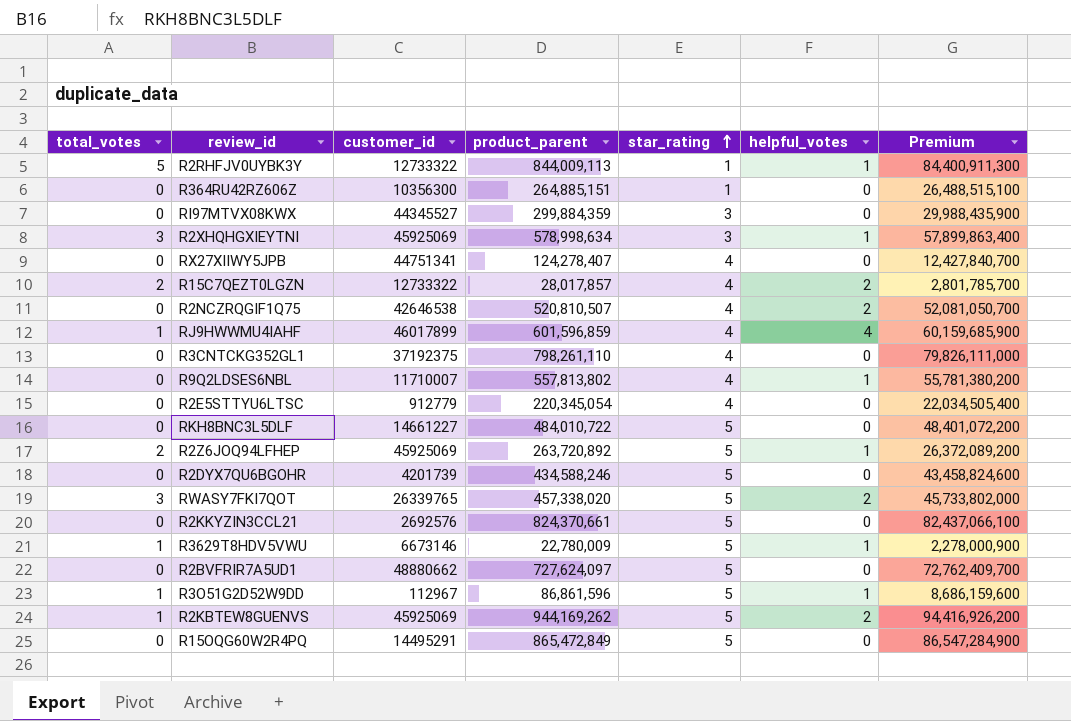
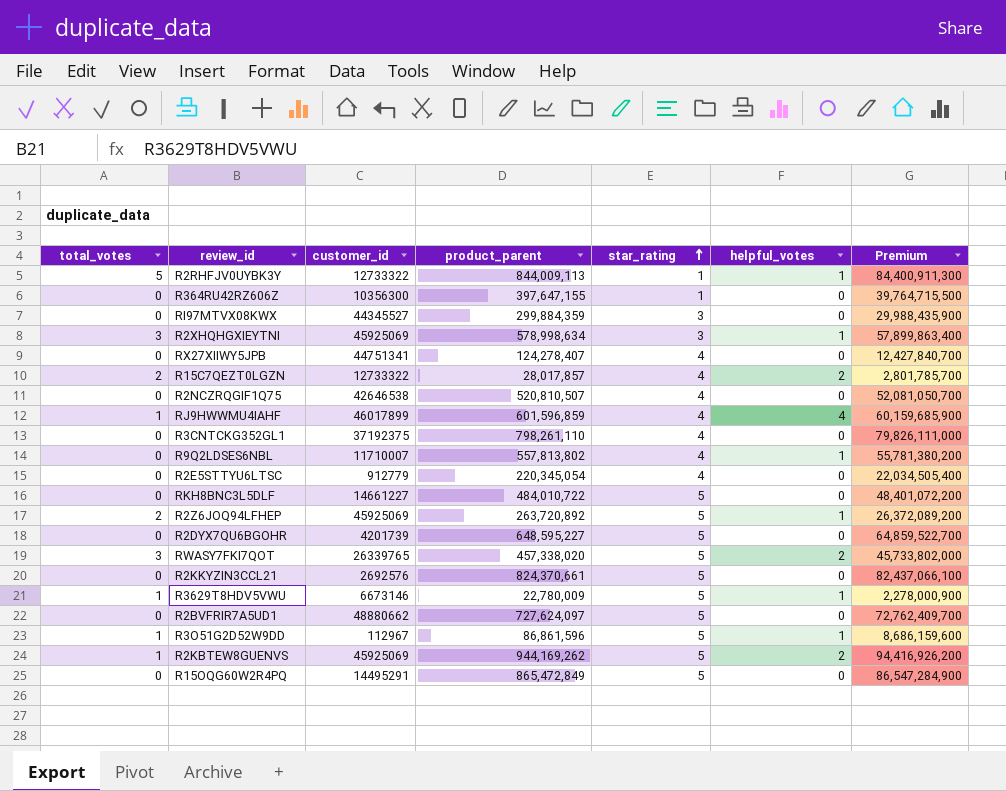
R364RU42RZ606Z | product_parent: 264,885,151 -> 397,647,155
R364RU42RZ606Z | Premium: 26,488,515,100 -> 39,764,715,500
R2NCZRQGIF1Q75 | helpful_votes: 2 -> 0
R2DYX7QU6BGOHR | product_parent: 434,588,246 -> 648,595,227
R2DYX7QU6BGOHR | Premium: 43,458,824,600 -> 64,859,522,700

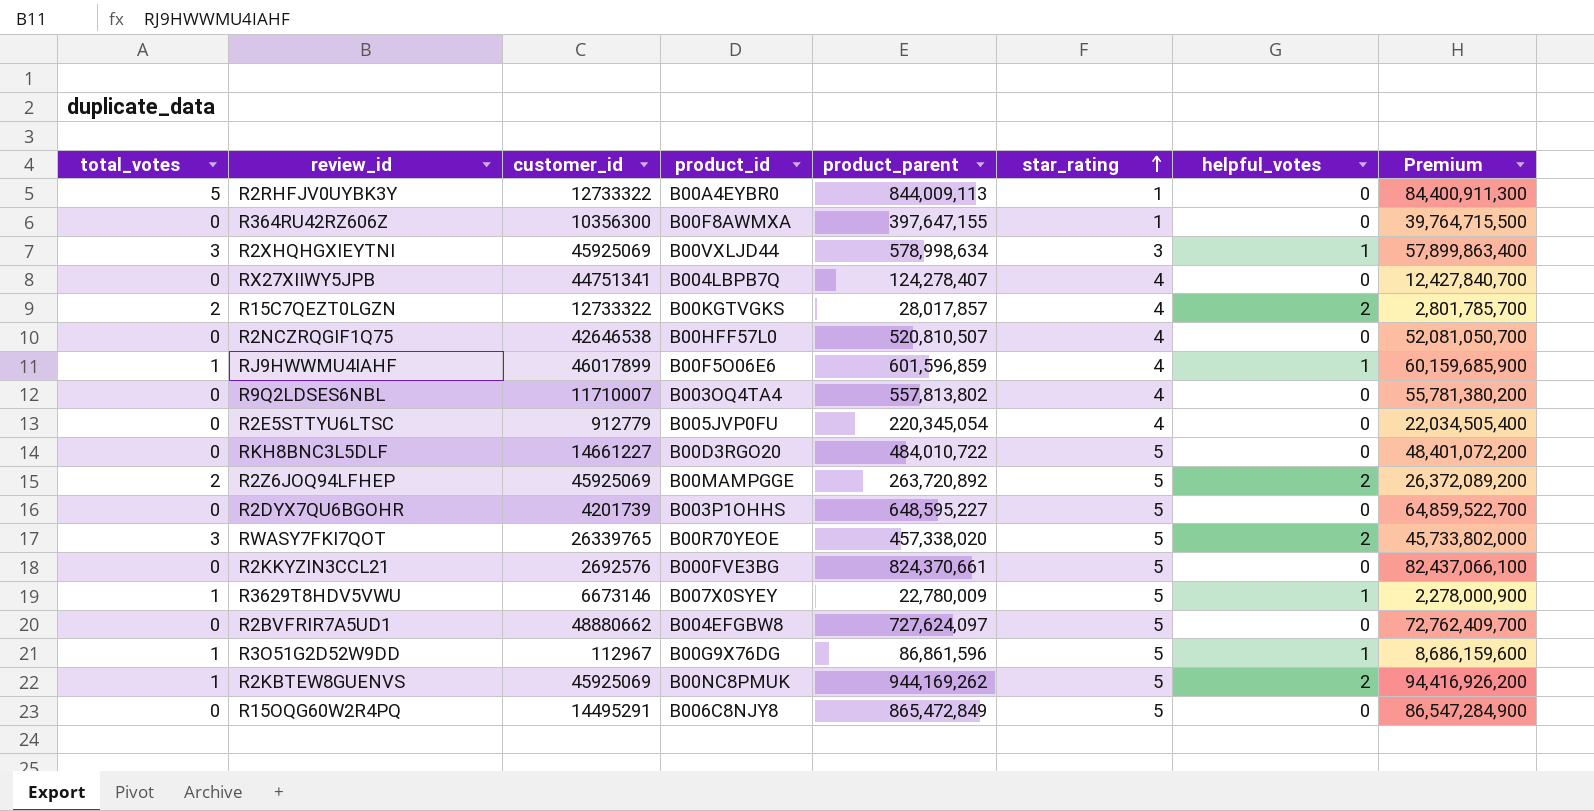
column product_id | position: none -> 4
row RI97MTVX08KWX: 0 | 44345527 | 299,884,359 | 3 | 0 | 29,988,435,900 -> none
row R3CNTCKG352GL1: 0 | 37192375 | 798,261,110 | 4 | 0 | 79,826,111,000 -> none
R2RHFJV0UYBK3Y | helpful_votes: 1 -> 0
RJ9HWWMU4IAHF | helpful_votes: 4 -> 1
R9Q2LDSES6NBL | helpful_votes: 1 -> 0
R2Z6JOQ94LFHEP | helpful_votes: 1 -> 2

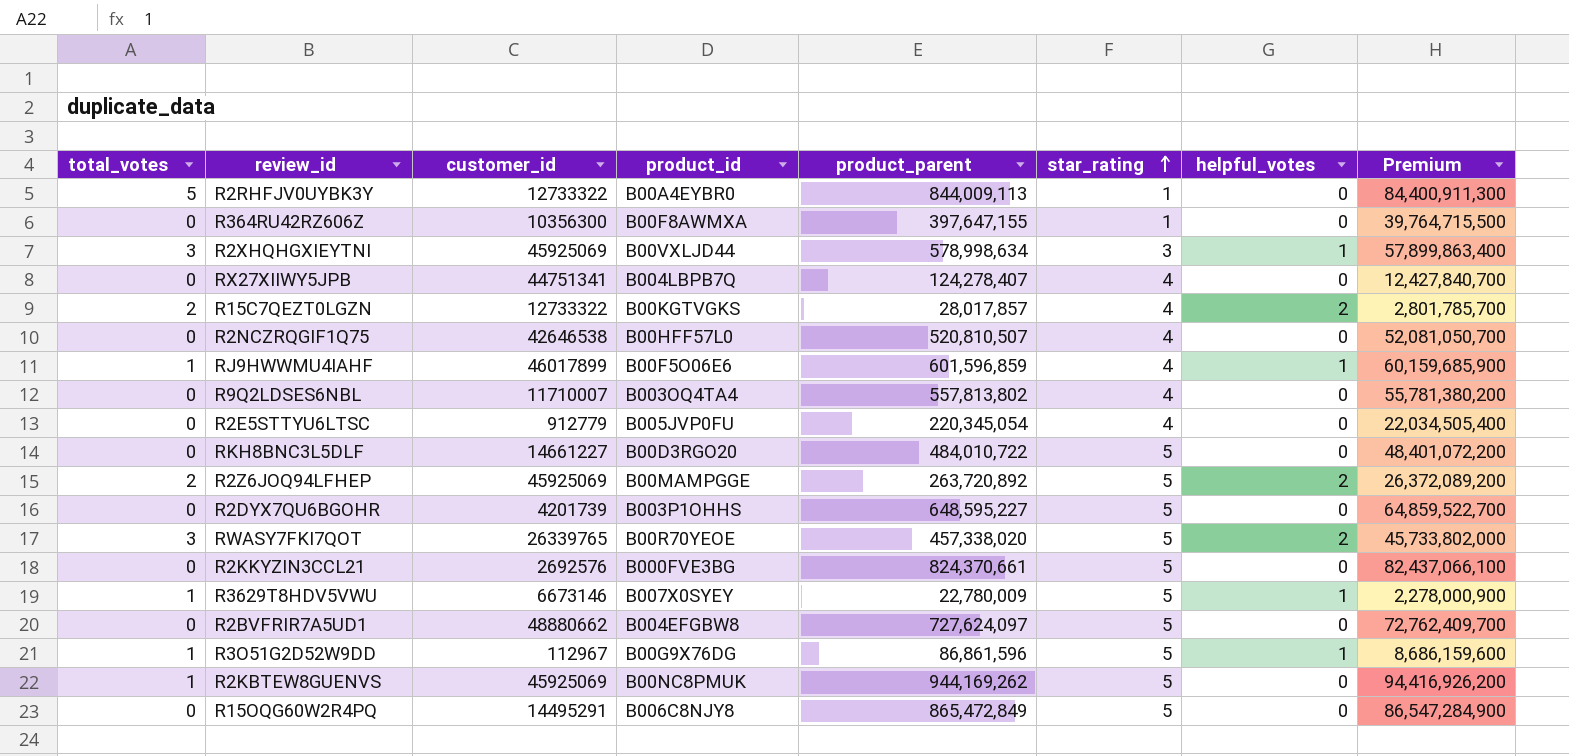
R2KBTEW8GUENVS | helpful_votes: 2 -> 0

